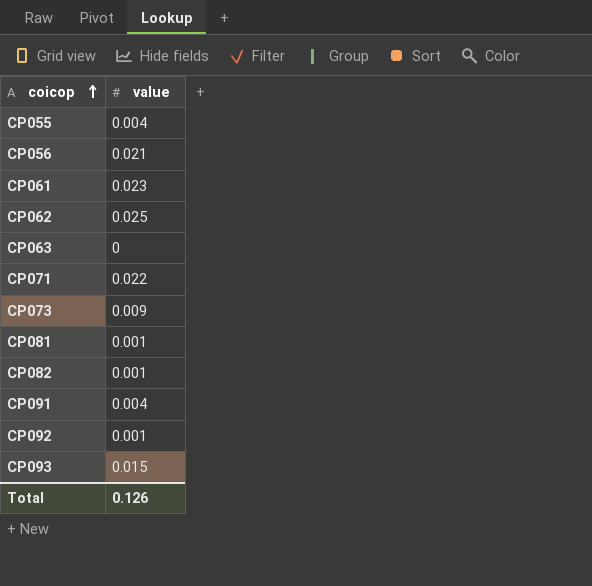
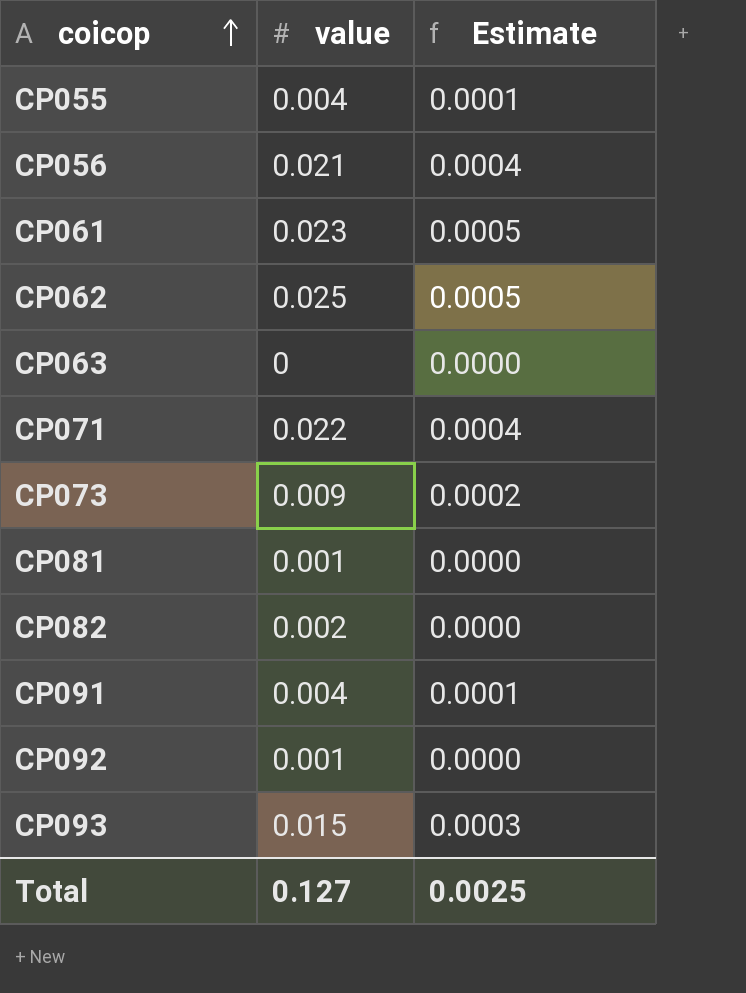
column Estimate | formula: none -> [value] * 0.02
CP082 | value: 0.001 -> 0.002
Total | value: 0.126 -> 0.127

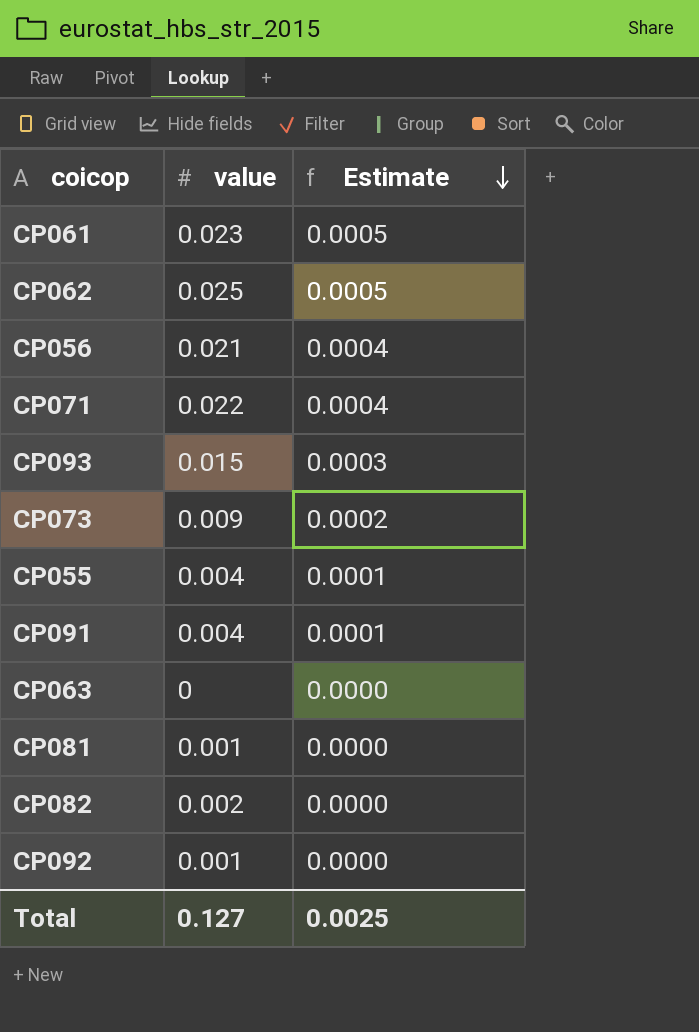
row order: coicop ascending -> Estimate descending

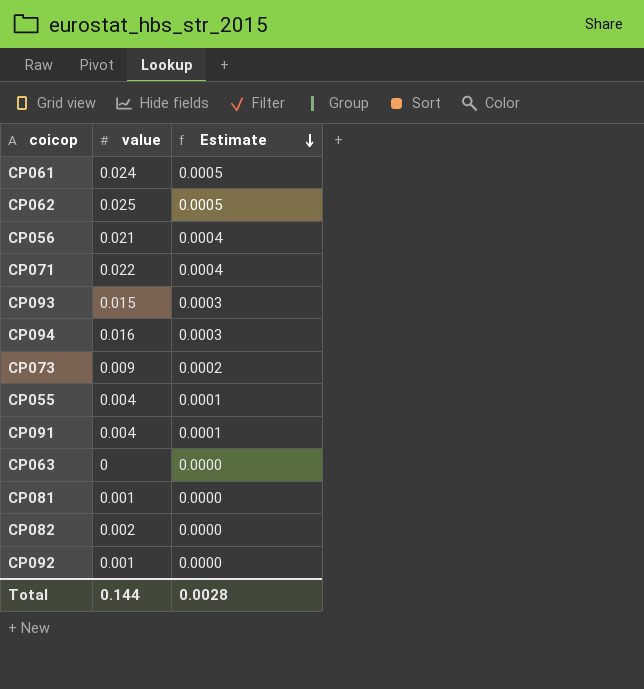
CP061 | value: 0.023 -> 0.024
row CP094: none -> 0.016 | 0.0003
Total | value: 0.127 -> 0.144
Total | Estimate: 0.0025 -> 0.0028

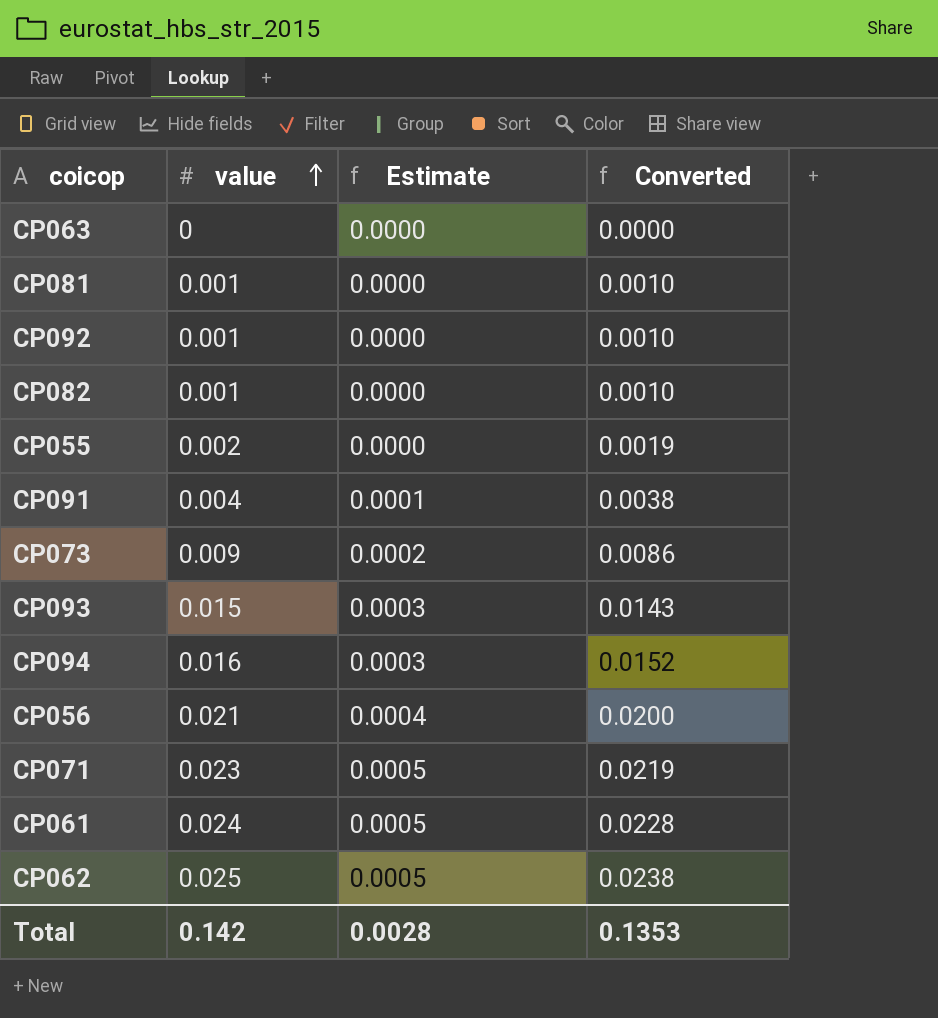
row order: Estimate descending -> value ascending
column Converted | formula: none -> [value] * 0.95
CP082 | value: 0.002 -> 0.001
CP055 | value: 0.004 -> 0.002
CP055 | Estimate: 0.0001 -> 0.0000
CP071 | value: 0.022 -> 0.023
CP071 | Estimate: 0.0004 -> 0.0005
Total | value: 0.144 -> 0.142

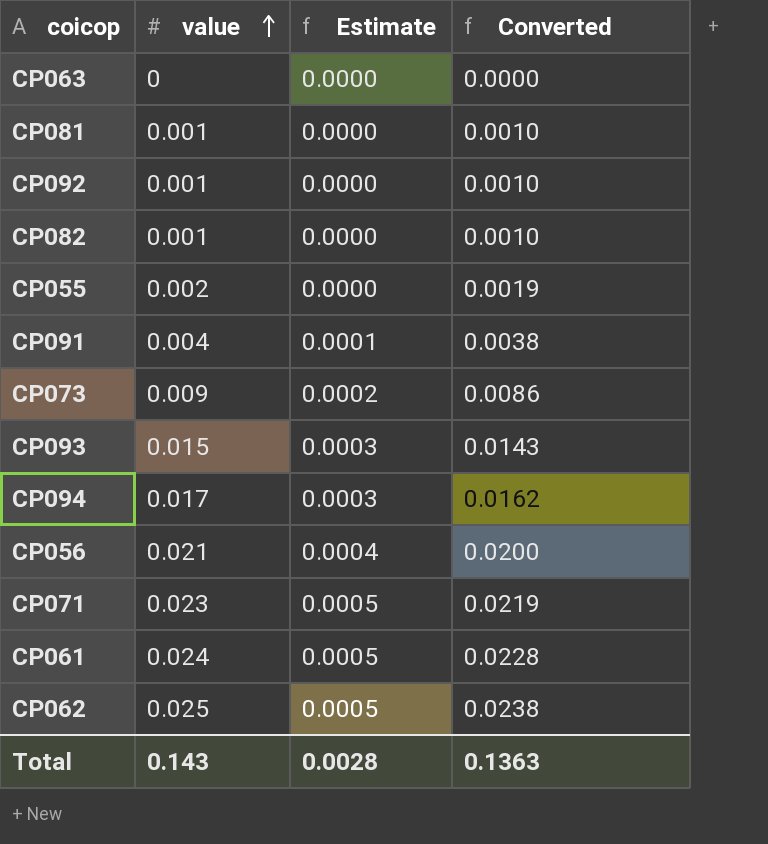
CP094 | value: 0.016 -> 0.017
CP094 | Converted: 0.0152 -> 0.0162
Total | value: 0.142 -> 0.143
Total | Converted: 0.1353 -> 0.1363

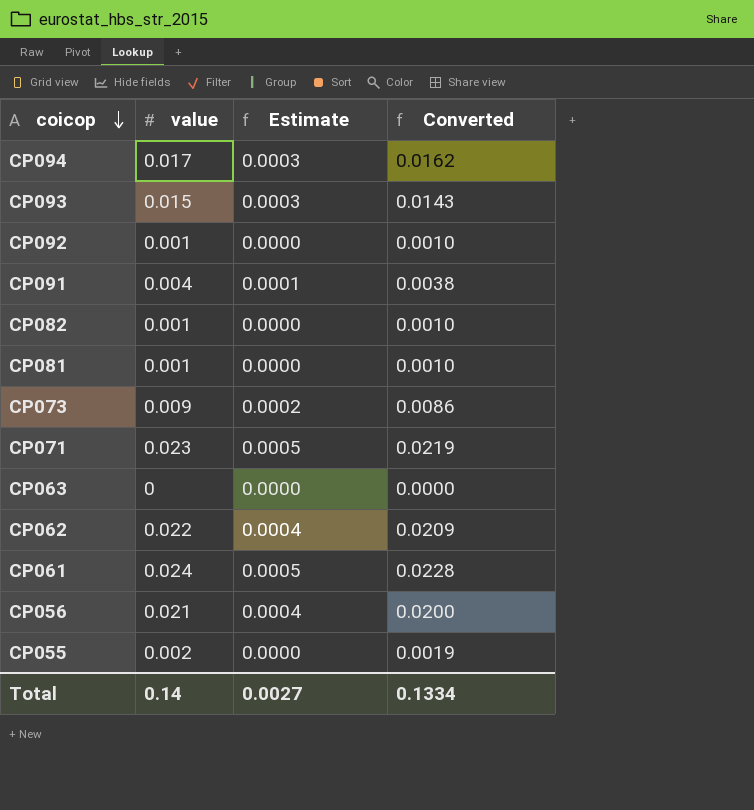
row order: value ascending -> coicop descending
CP062 | value: 0.025 -> 0.022
CP062 | Estimate: 0.0005 -> 0.0004
CP062 | Converted: 0.0238 -> 0.0209
Total | value: 0.143 -> 0.14
Total | Estimate: 0.0028 -> 0.0027
Total | Converted: 0.1363 -> 0.1334

